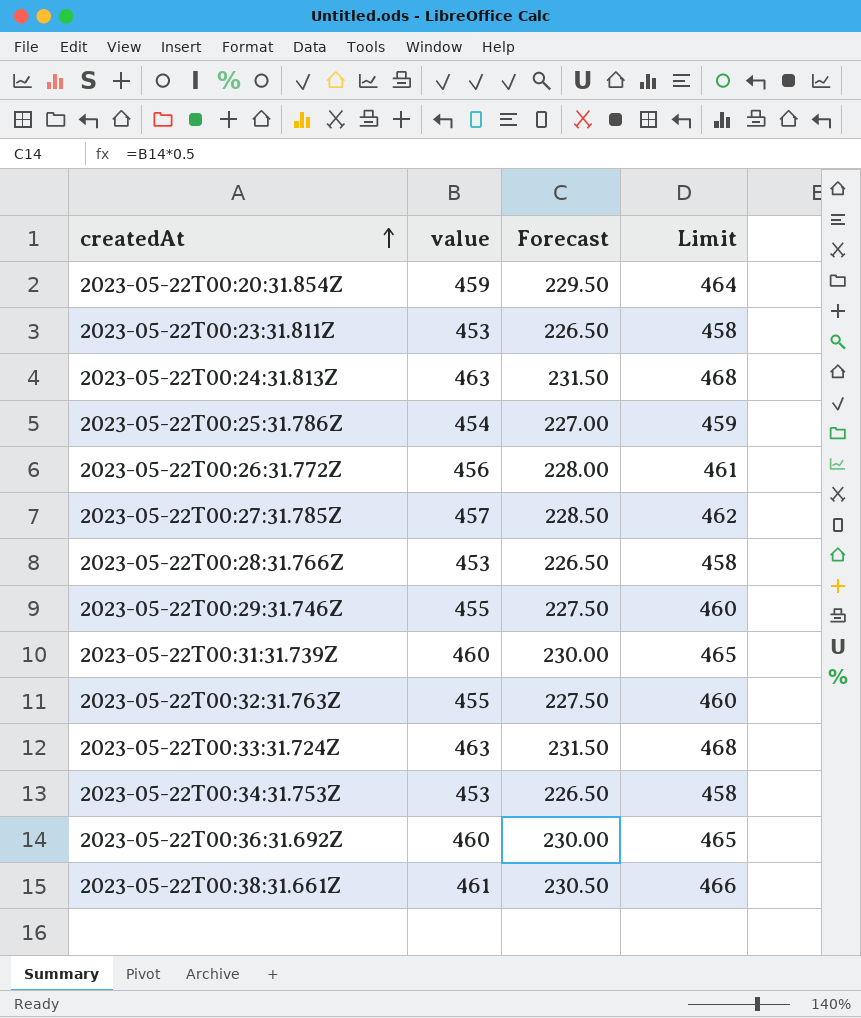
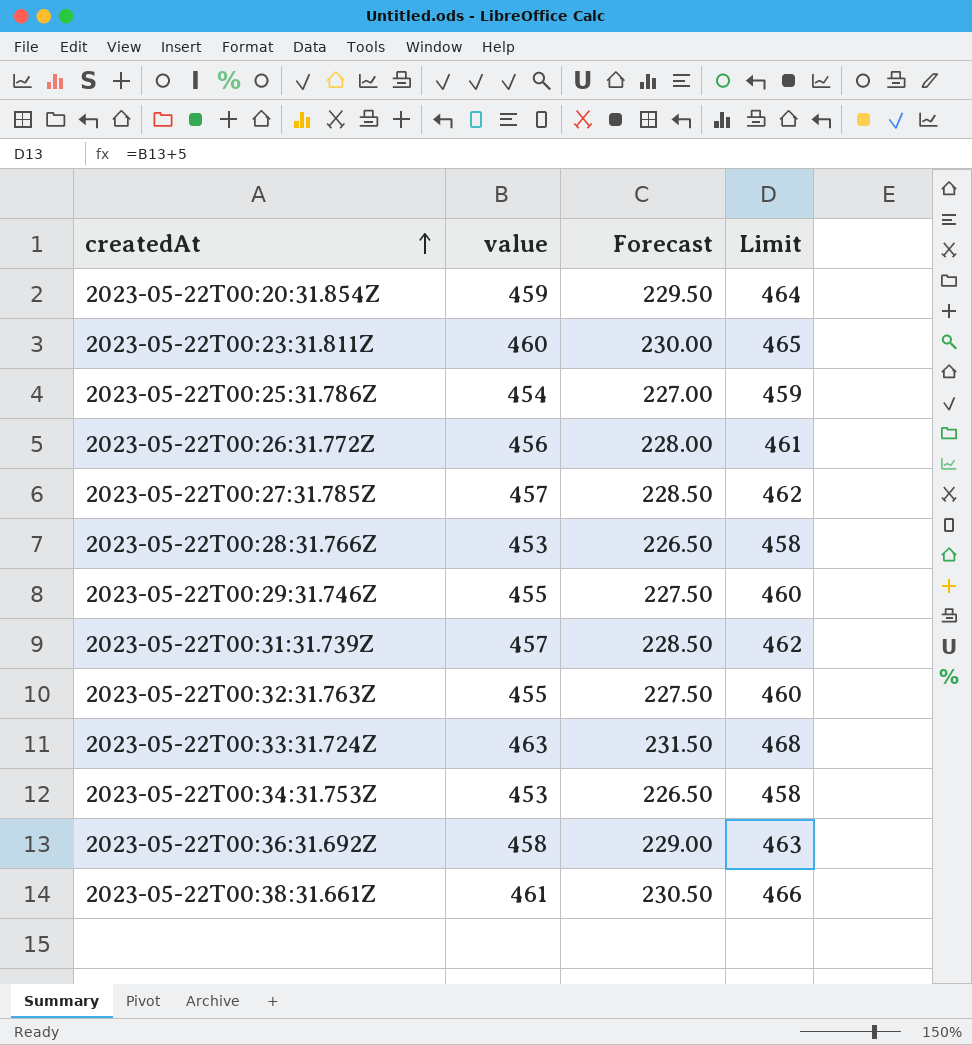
row 2023-05-22T00:24:31.813Z: 463 | 231.50 | 468 -> none
2023-05-22T00:23:31.811Z | value: 453 -> 460
2023-05-22T00:23:31.811Z | Forecast: 226.50 -> 230.00
2023-05-22T00:23:31.811Z | Limit: 458 -> 465
2023-05-22T00:31:31.739Z | value: 460 -> 457
2023-05-22T00:31:31.739Z | Forecast: 230.00 -> 228.50
2023-05-22T00:31:31.739Z | Limit: 465 -> 462
2023-05-22T00:36:31.692Z | value: 460 -> 458
2023-05-22T00:36:31.692Z | Forecast: 230.00 -> 229.00
2023-05-22T00:36:31.692Z | Limit: 465 -> 463

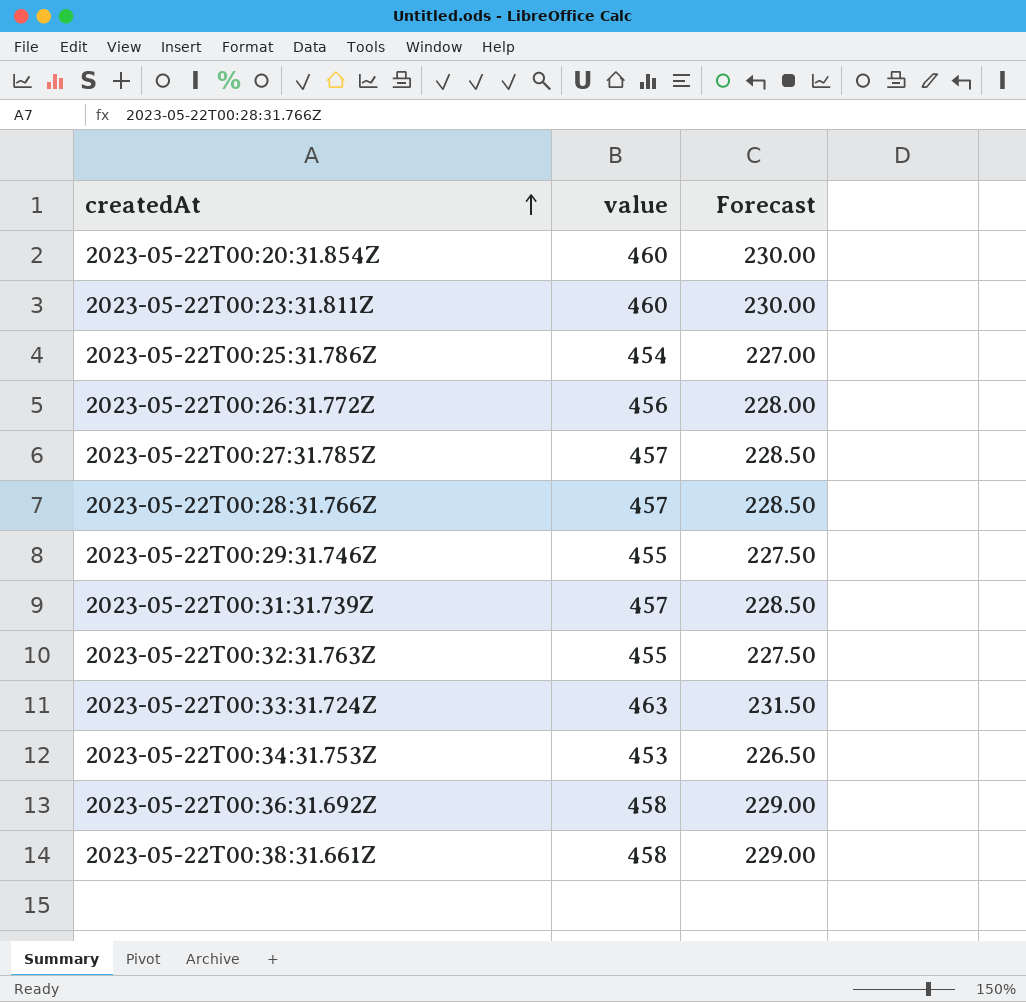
column Limit | formula: [value] + 5 -> none
2023-05-22T00:20:31.854Z | value: 459 -> 460
2023-05-22T00:20:31.854Z | Forecast: 229.50 -> 230.00
2023-05-22T00:28:31.766Z | value: 453 -> 457
2023-05-22T00:28:31.766Z | Forecast: 226.50 -> 228.50
2023-05-22T00:38:31.661Z | value: 461 -> 458
2023-05-22T00:38:31.661Z | Forecast: 230.50 -> 229.00

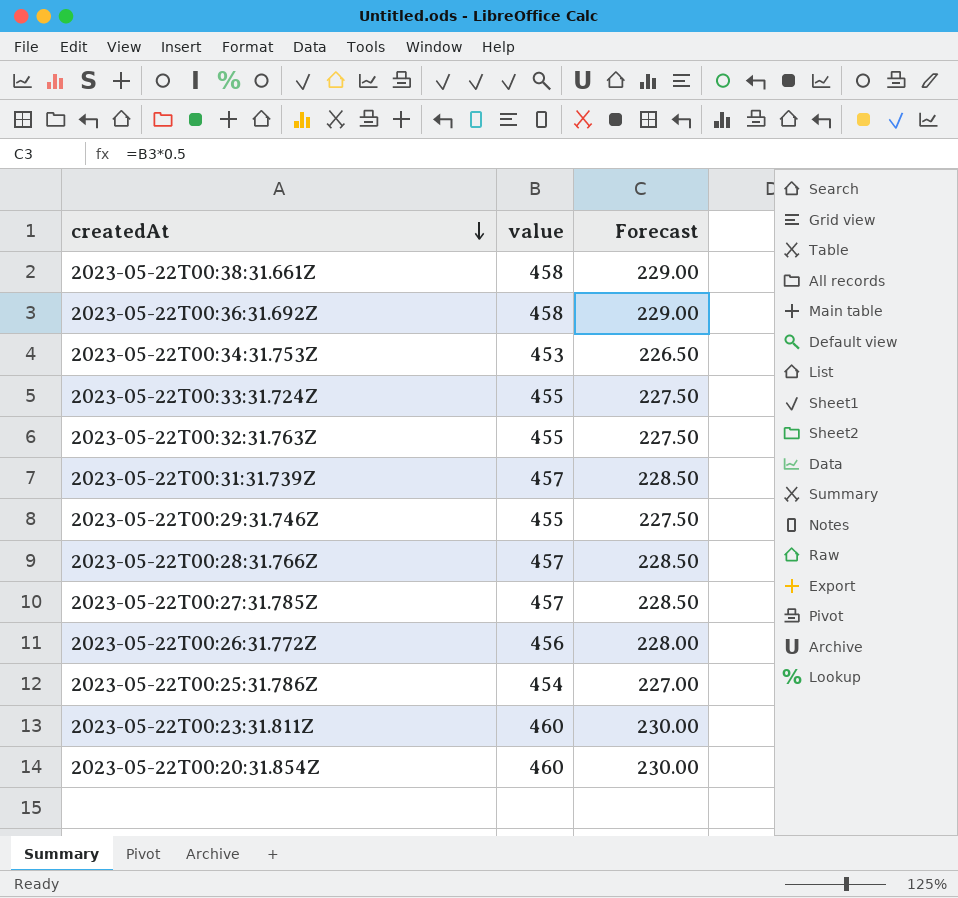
row order: createdAt ascending -> createdAt descending
2023-05-22T00:33:31.724Z | value: 463 -> 455
2023-05-22T00:33:31.724Z | Forecast: 231.50 -> 227.50

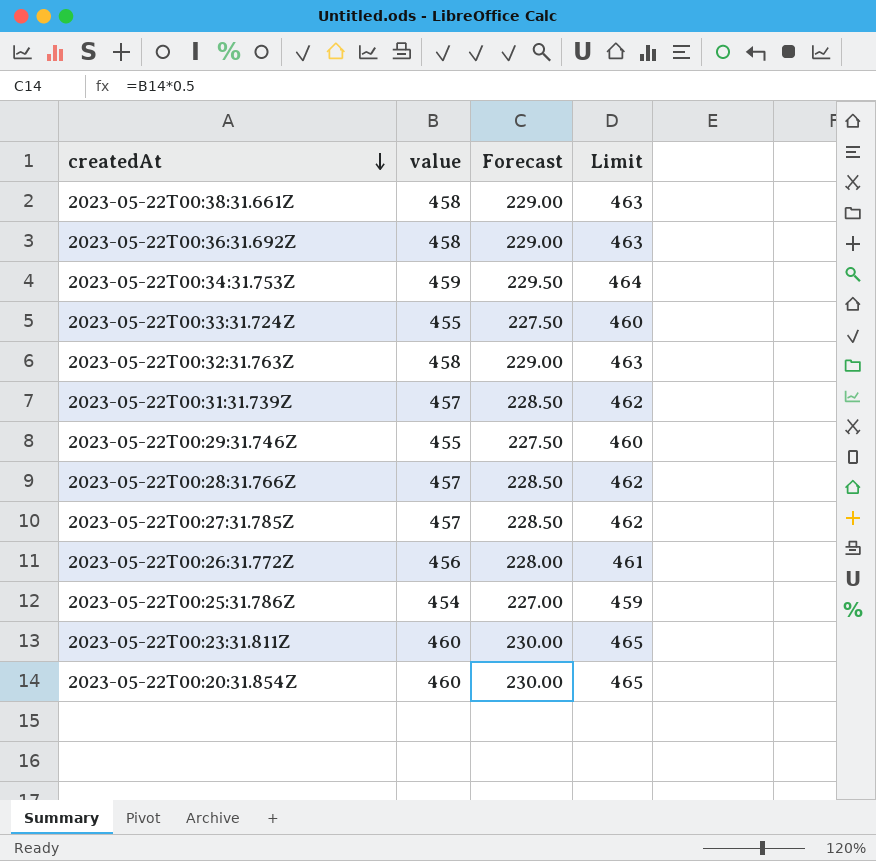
column Limit | formula: none -> [value] + 5
2023-05-22T00:34:31.753Z | value: 453 -> 459
2023-05-22T00:34:31.753Z | Forecast: 226.50 -> 229.50
2023-05-22T00:32:31.763Z | value: 455 -> 458
2023-05-22T00:32:31.763Z | Forecast: 227.50 -> 229.00

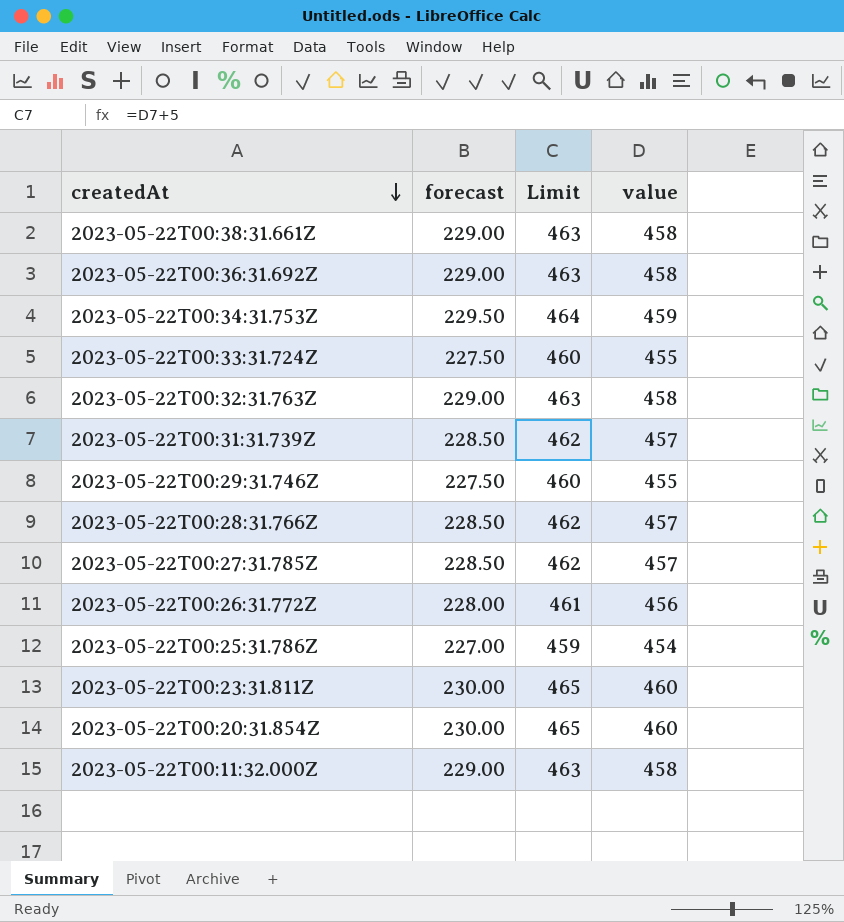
column name: Forecast -> forecast
column value | position: 2 -> 4
row 2023-05-22T00:11:32.000Z: none -> 229.00 | 463 | 458

